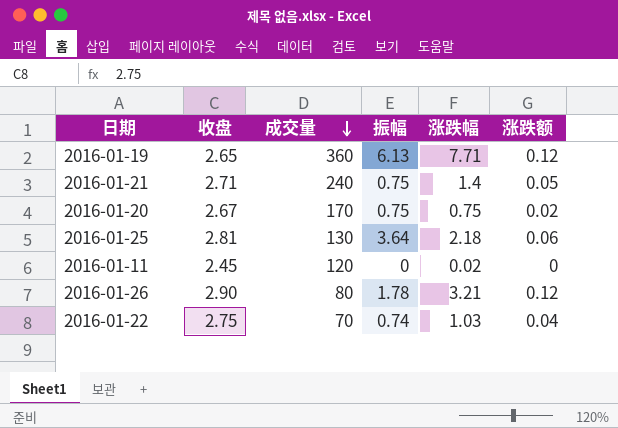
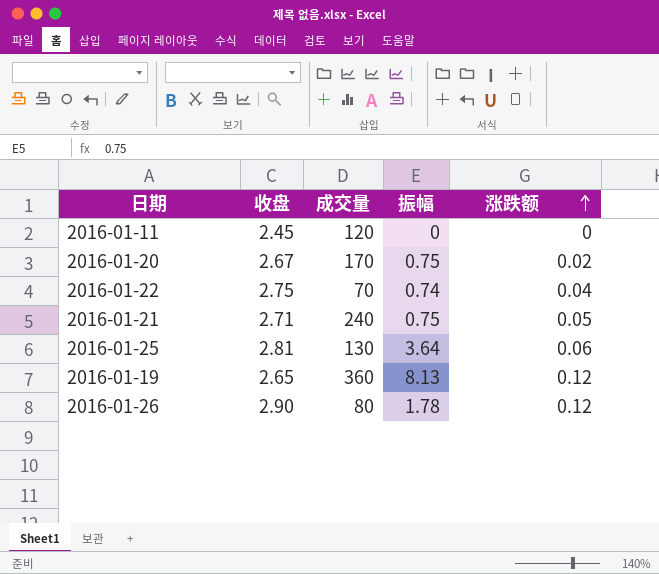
row order: 成交量 descending -> 涨跌额 ascending
column 涨跌幅 | position: 5 -> none
2016-01-19 | 振幅: 6.13 -> 8.13

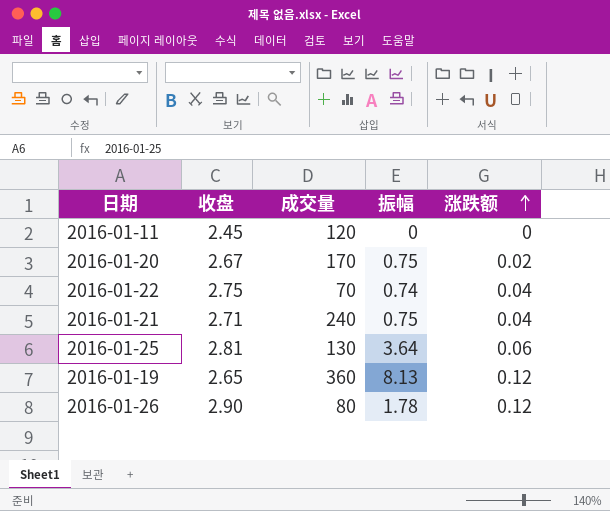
2016-01-21 | 涨跌额: 0.05 -> 0.04

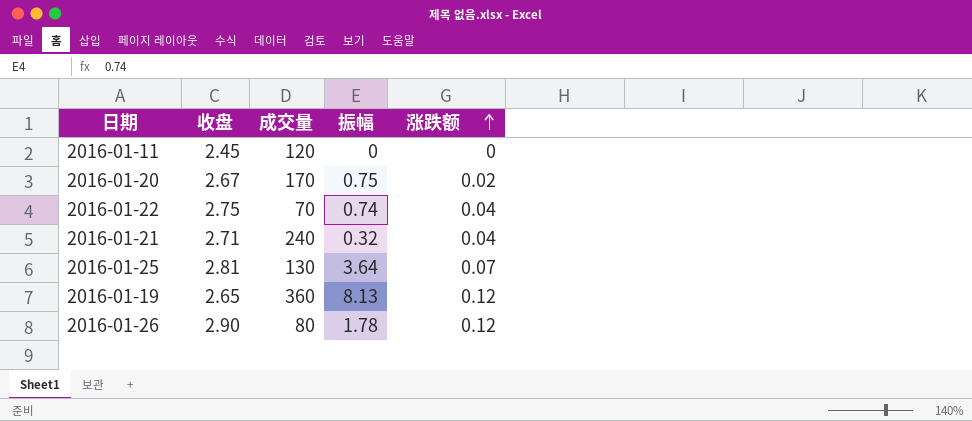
2016-01-21 | 振幅: 0.75 -> 0.32
2016-01-25 | 涨跌额: 0.06 -> 0.07

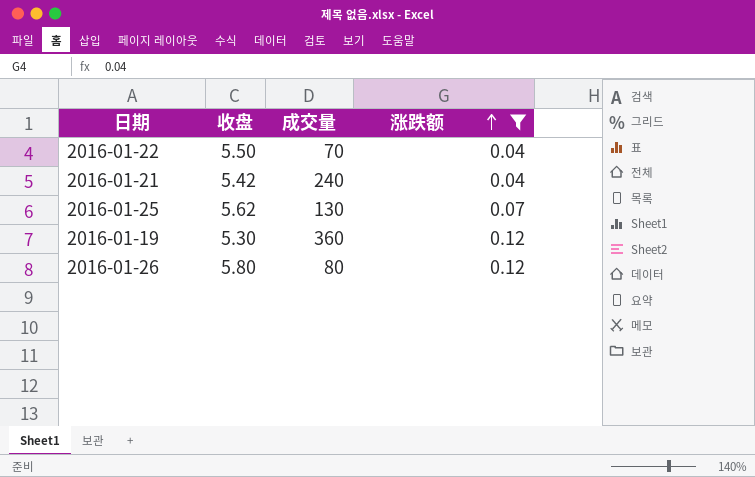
filter: none -> 涨跌额 >= 0.04
column 振幅 | position: 4 -> none
2016-01-22 | 收盘: 2.75 -> 5.50
2016-01-21 | 收盘: 2.71 -> 5.42
2016-01-25 | 收盘: 2.81 -> 5.62
2016-01-19 | 收盘: 2.65 -> 5.30
2016-01-26 | 收盘: 2.90 -> 5.80

